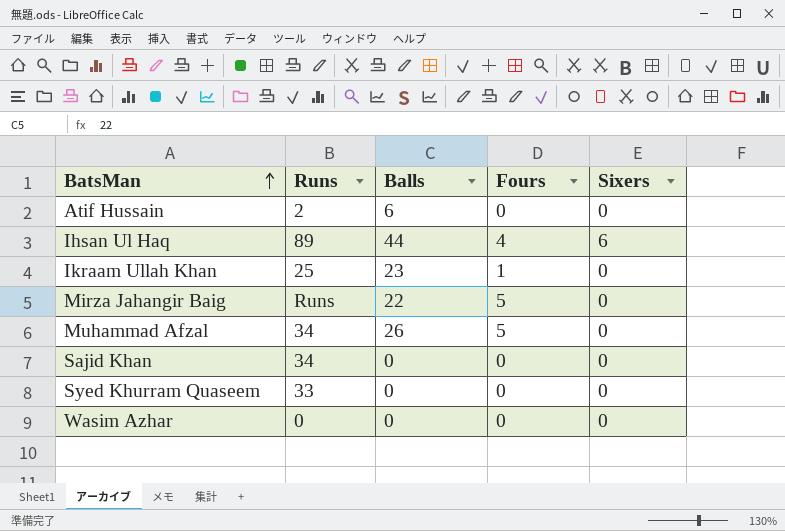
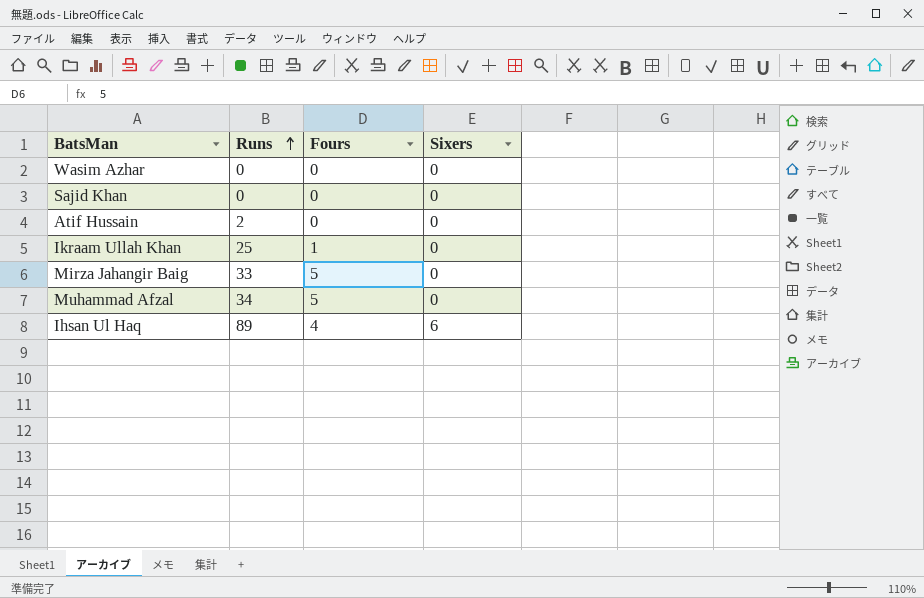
row order: BatsMan ascending -> Runs ascending
column Balls | position: 3 -> none
row Syed Khurram Quaseem: 33 | 0 | 0 | 0 -> none
Sajid Khan | Runs: 34 -> 0
Mirza Jahangir Baig | Runs: Runs -> 33

